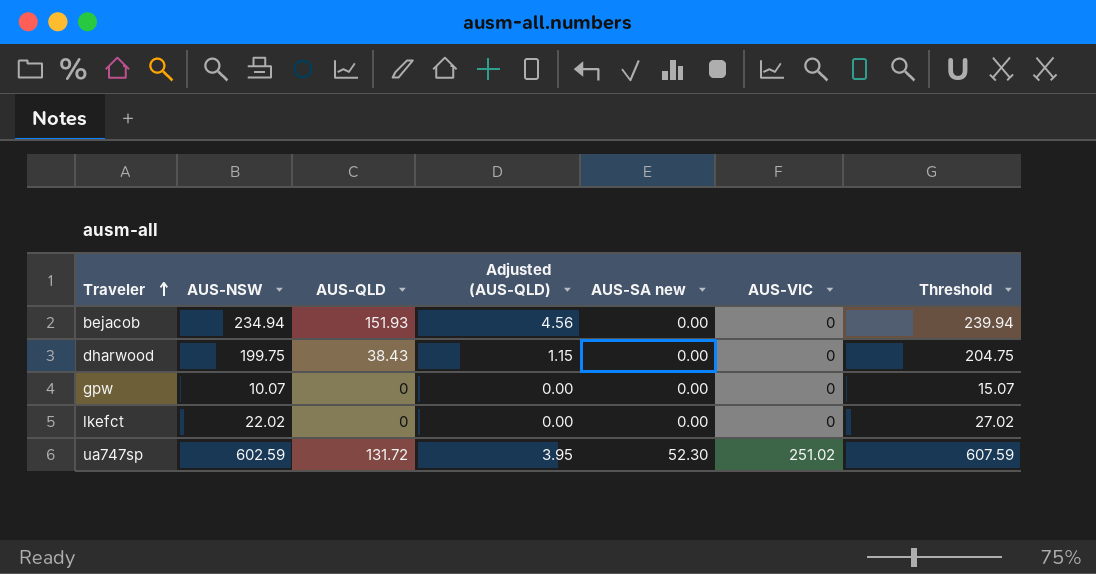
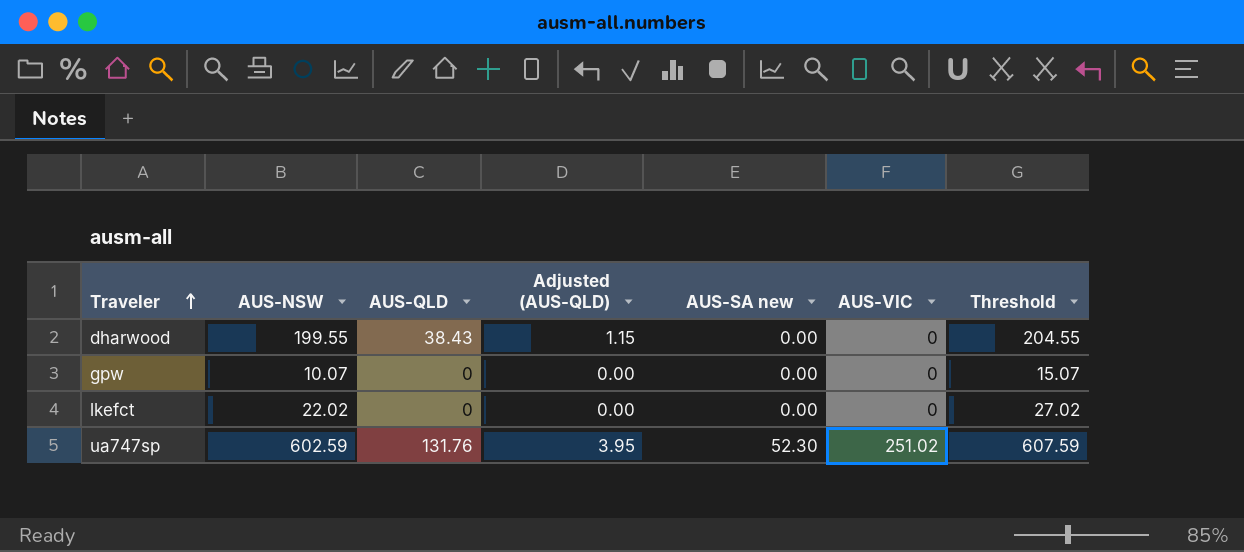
row bejacob: 234.94 | 151.93 | 4.56 | 0.00 | 0 | 239.94 -> none
dharwood | AUS-NSW: 199.75 -> 199.55
dharwood | Threshold: 204.75 -> 204.55
ua747sp | AUS-QLD: 131.72 -> 131.76

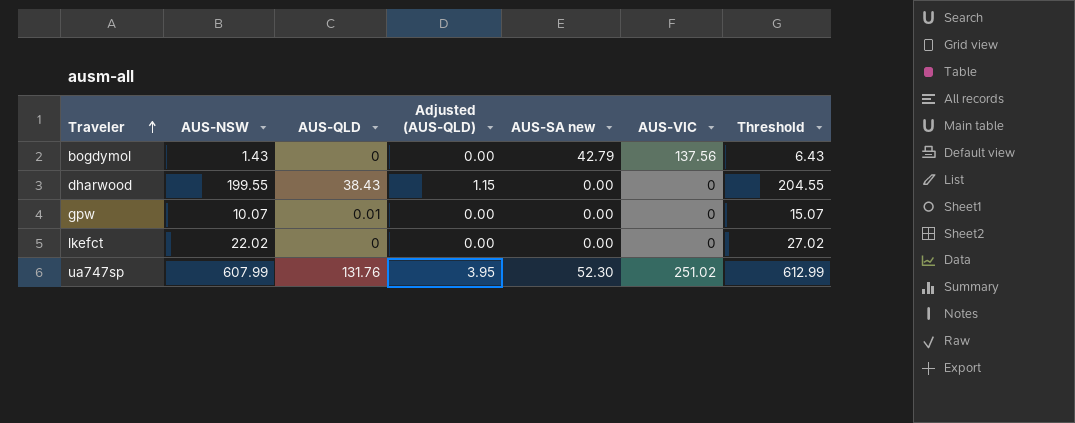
row bogdymol: none -> 1.43 | 0 | 0.00 | 42.79 | 137.56 | 6.43
gpw | AUS-QLD: 0 -> 0.01
ua747sp | AUS-NSW: 602.59 -> 607.99
ua747sp | Threshold: 607.59 -> 612.99

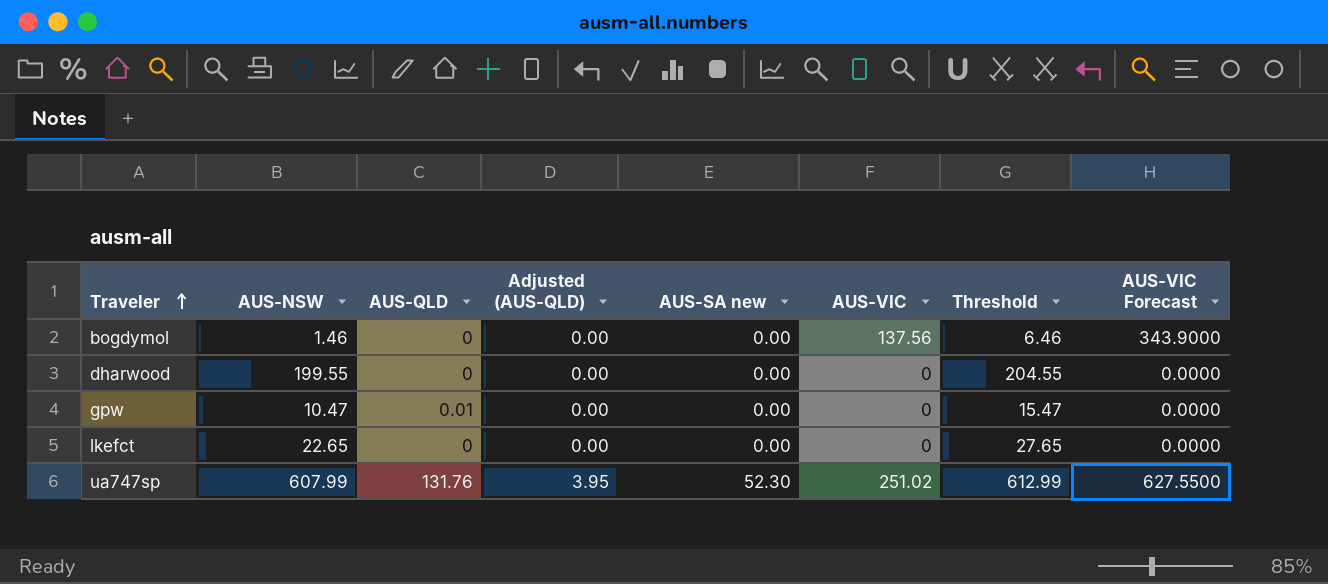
column AUS-VIC Forecast | formula: none -> [AUS-VIC] * 2.5
bogdymol | AUS-NSW: 1.43 -> 1.46
bogdymol | AUS-SA new: 42.79 -> 0.00
bogdymol | Threshold: 6.43 -> 6.46
dharwood | AUS-QLD: 38.43 -> 0
dharwood | Adjusted (AUS-QLD): 1.15 -> 0.00
gpw | AUS-NSW: 10.07 -> 10.47
gpw | Threshold: 15.07 -> 15.47
lkefct | AUS-NSW: 22.02 -> 22.65
lkefct | Threshold: 27.02 -> 27.65

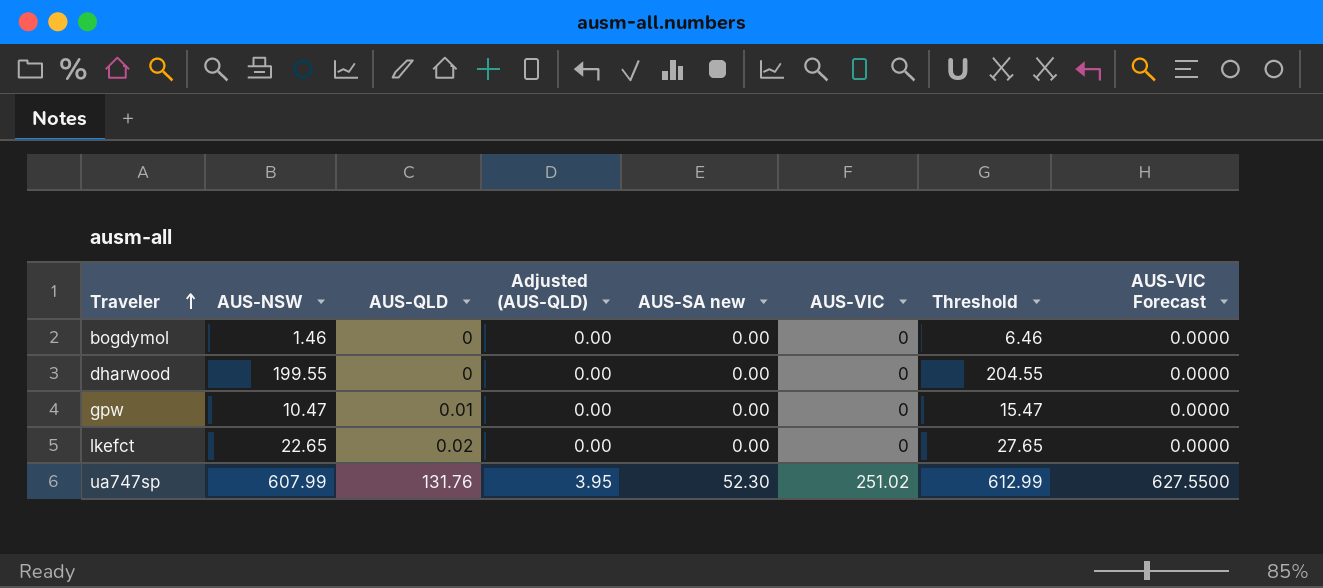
bogdymol | AUS-VIC: 137.56 -> 0
bogdymol | AUS-VIC Forecast: 343.9000 -> 0.0000
lkefct | AUS-QLD: 0 -> 0.02

